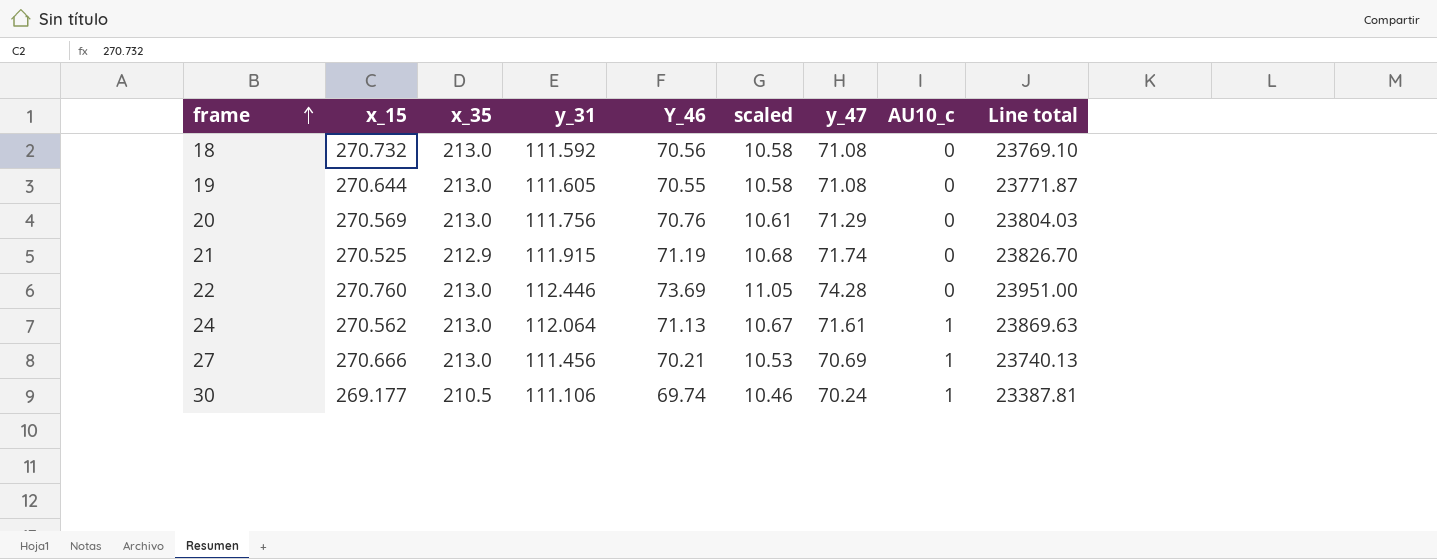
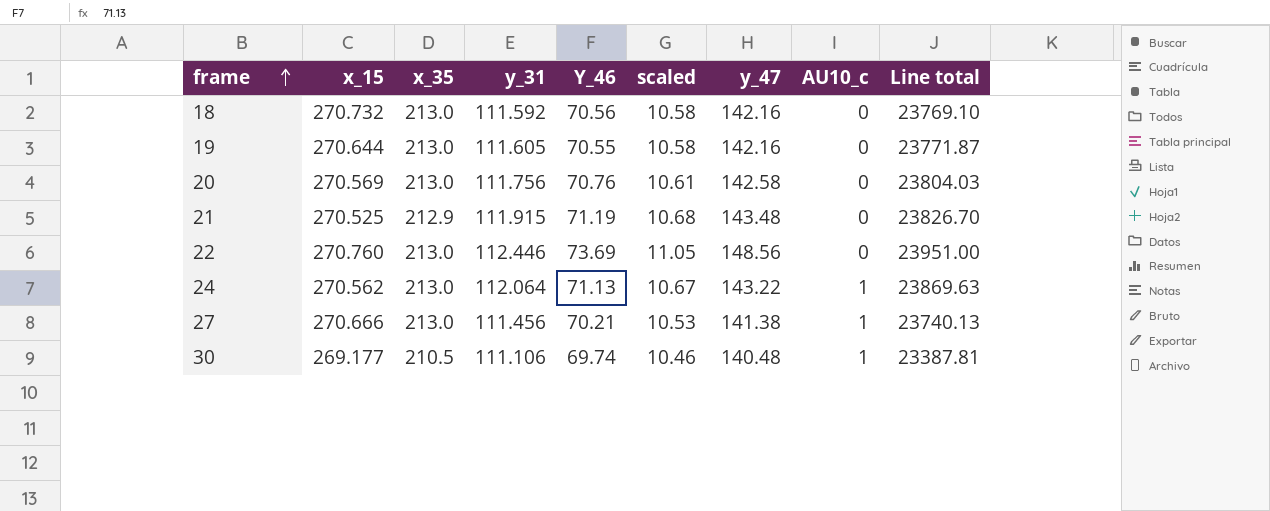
18 | y_47: 71.08 -> 142.16
19 | y_47: 71.08 -> 142.16
20 | y_47: 71.29 -> 142.58
21 | y_47: 71.74 -> 143.48
22 | y_47: 74.28 -> 148.56
24 | y_47: 71.61 -> 143.22
27 | y_47: 70.69 -> 141.38
30 | y_47: 70.24 -> 140.48

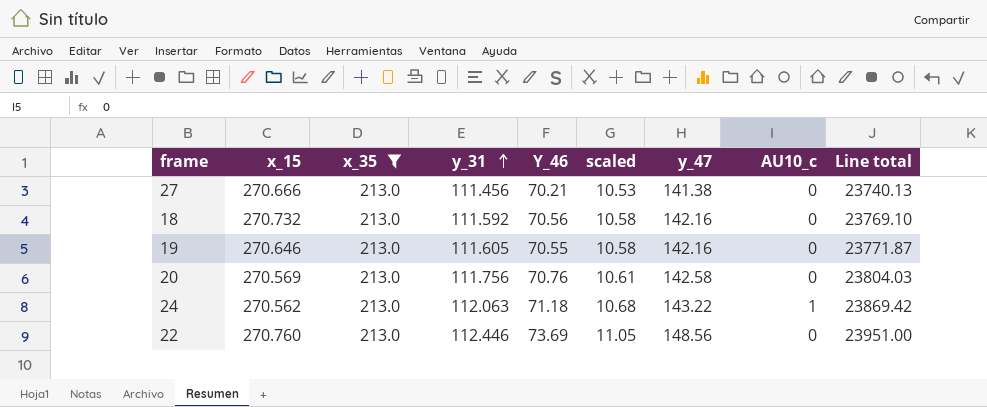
filter: none -> x_35 = 213.0
row order: frame ascending -> y_31 ascending
27 | AU10_c: 1 -> 0
19 | x_15: 270.644 -> 270.646
24 | y_31: 112.064 -> 112.063
24 | Y_46: 71.13 -> 71.18
24 | scaled: 10.67 -> 10.68
24 | Line total: 23869.63 -> 23869.42

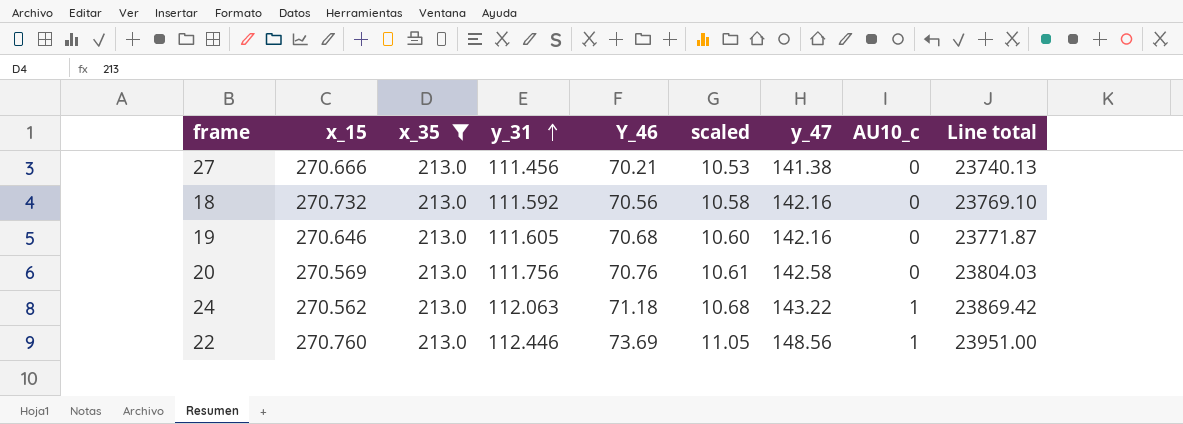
19 | Y_46: 70.55 -> 70.68
19 | scaled: 10.58 -> 10.60
22 | AU10_c: 0 -> 1

